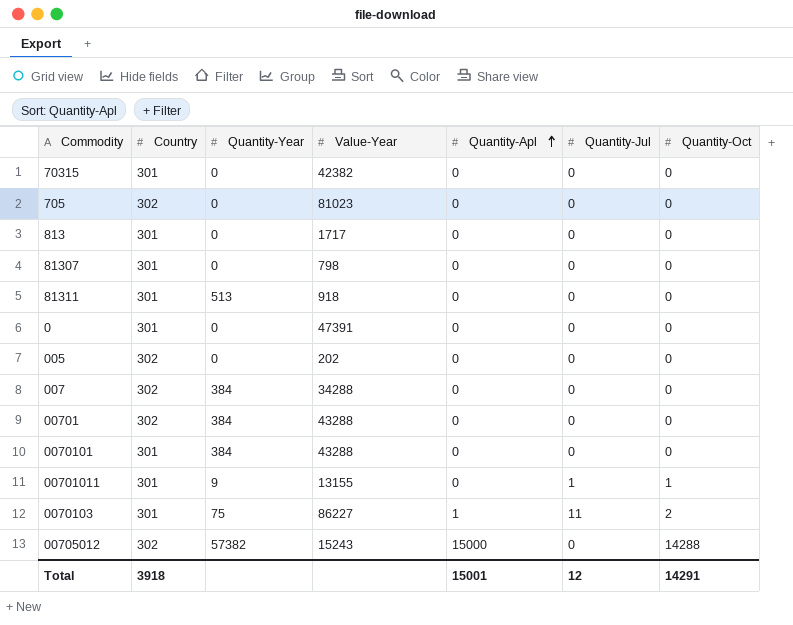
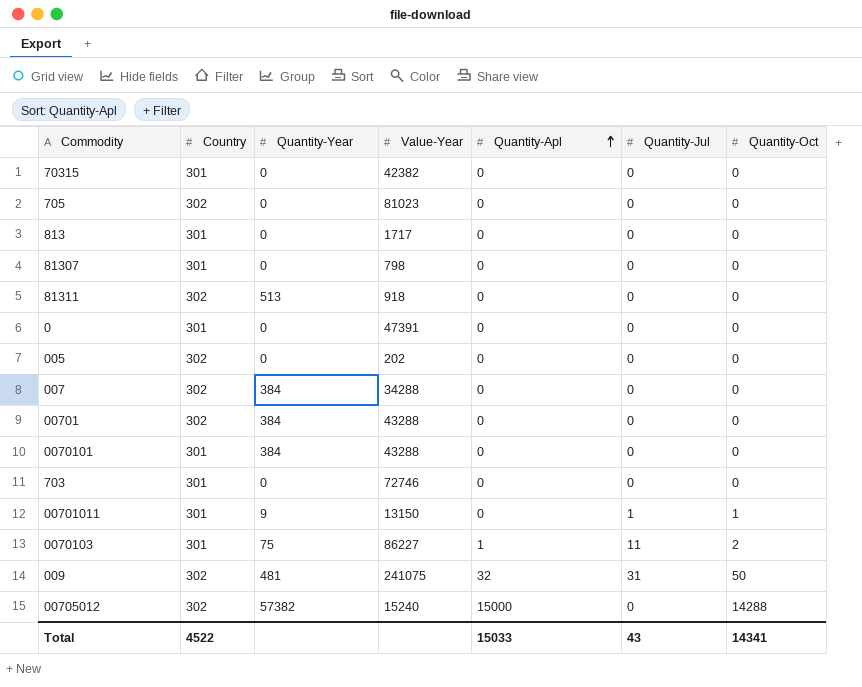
81311 | Country: 301 -> 302
row 703: none -> 301 | 0 | 72746 | 0 | 0 | 0
00701011 | Value-Year: 13155 -> 13150
row 009: none -> 302 | 481 | 241075 | 32 | 31 | 50
00705012 | Value-Year: 15243 -> 15240
Total | Country: 3918 -> 4522
Total | Quantity-Apl: 15001 -> 15033
Total | Quantity-Jul: 12 -> 43
Total | Quantity-Oct: 14291 -> 14341

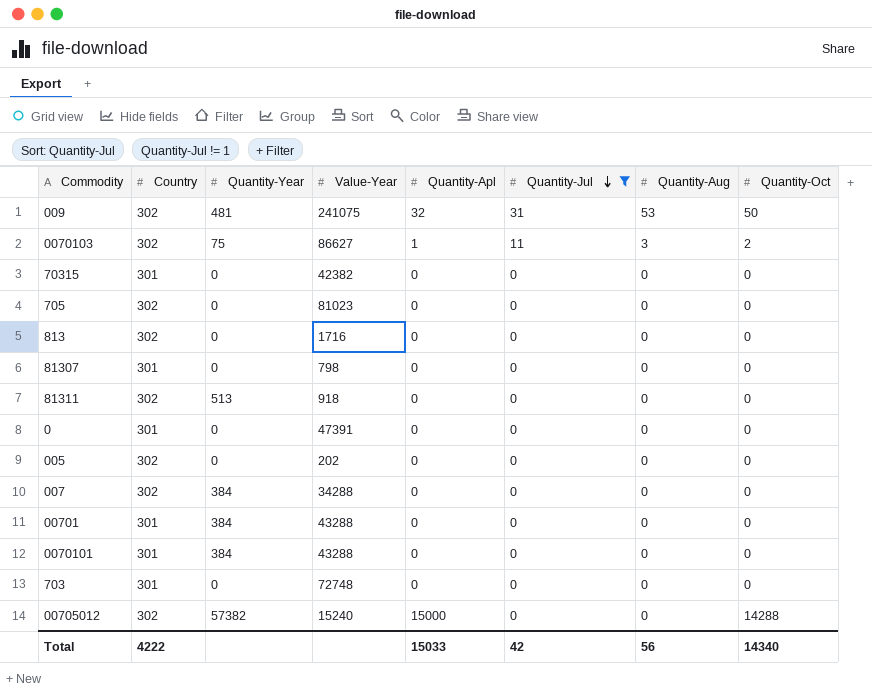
filter: none -> Quantity-Jul != 1
row order: Quantity-Apl ascending -> Quantity-Jul descending
column Quantity-Aug | position: none -> 7
0070103 | Country: 301 -> 302
0070103 | Value-Year: 86227 -> 86627
813 | Country: 301 -> 302
813 | Value-Year: 1717 -> 1716
00701 | Country: 302 -> 301
703 | Value-Year: 72746 -> 72748
Total | Country: 4522 -> 4222
Total | Quantity-Jul: 43 -> 42
Total | Quantity-Oct: 14341 -> 14340

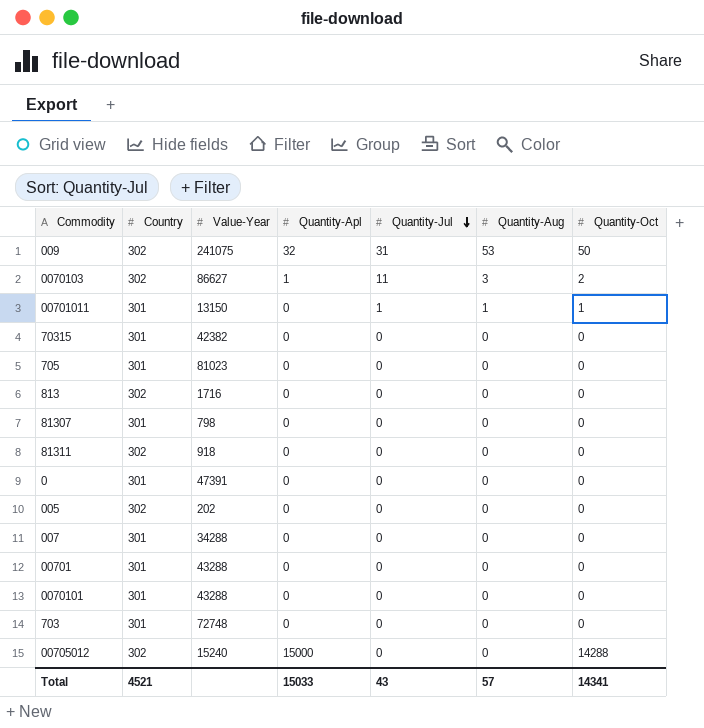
filter: Quantity-Jul != 1 -> none
column Quantity-Year | position: 3 -> none
705 | Country: 302 -> 301
007 | Country: 302 -> 301
Total | Country: 4222 -> 4521
Total | Quantity-Jul: 42 -> 43
Total | Quantity-Aug: 56 -> 57
Total | Quantity-Oct: 14340 -> 14341

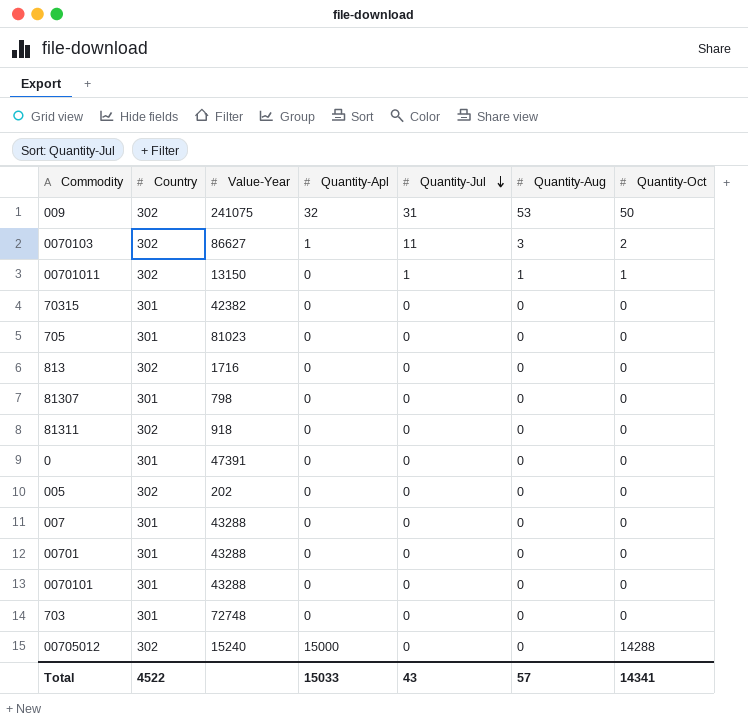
00701011 | Country: 301 -> 302
007 | Value-Year: 34288 -> 43288
Total | Country: 4521 -> 4522

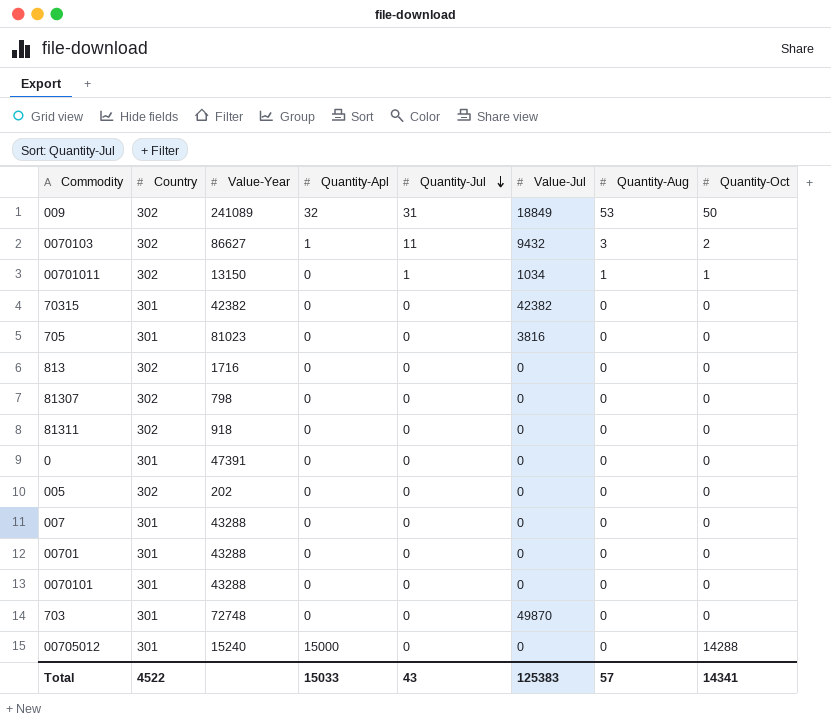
column Value-Jul | position: none -> 6
009 | Value-Year: 241075 -> 241089
81307 | Country: 301 -> 302
00705012 | Country: 302 -> 301

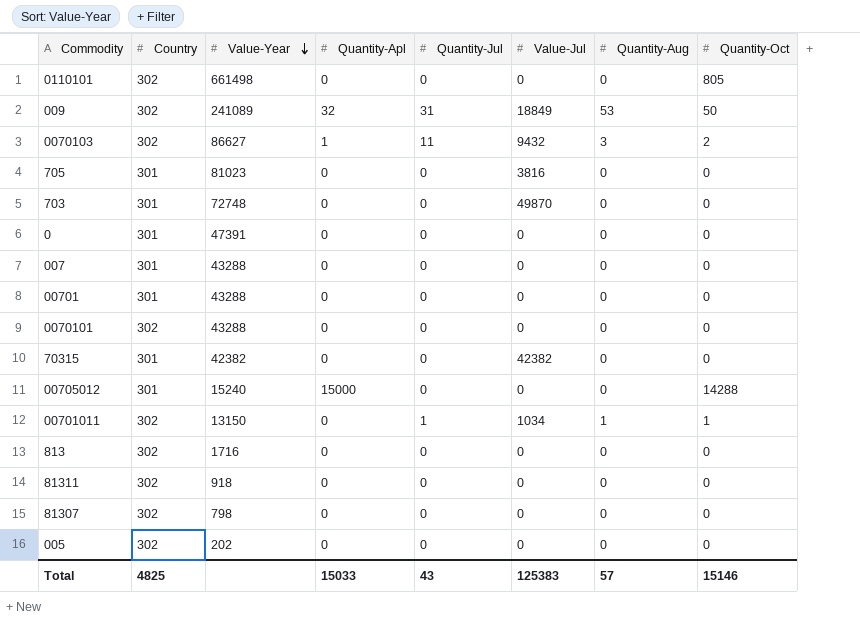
row order: Quantity-Jul descending -> Value-Year descending
row 0110101: none -> 302 | 661498 | 0 | 0 | 0 | 0 | 805
0070101 | Country: 301 -> 302
Total | Country: 4522 -> 4825
Total | Quantity-Oct: 14341 -> 15146

